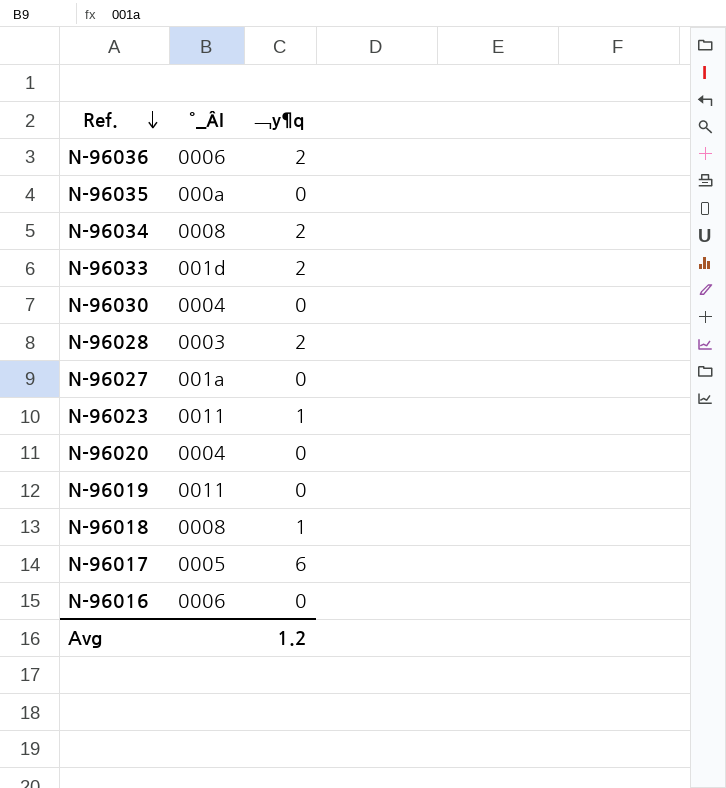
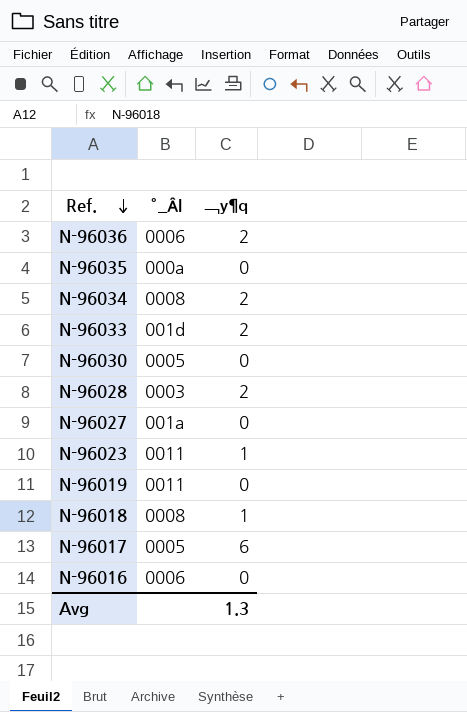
row N-96020: 0004 | 0 -> none
N-96030 | °_ÂI: 0004 -> 0005
Avg | ¬y¶q: 1.2 -> 1.3

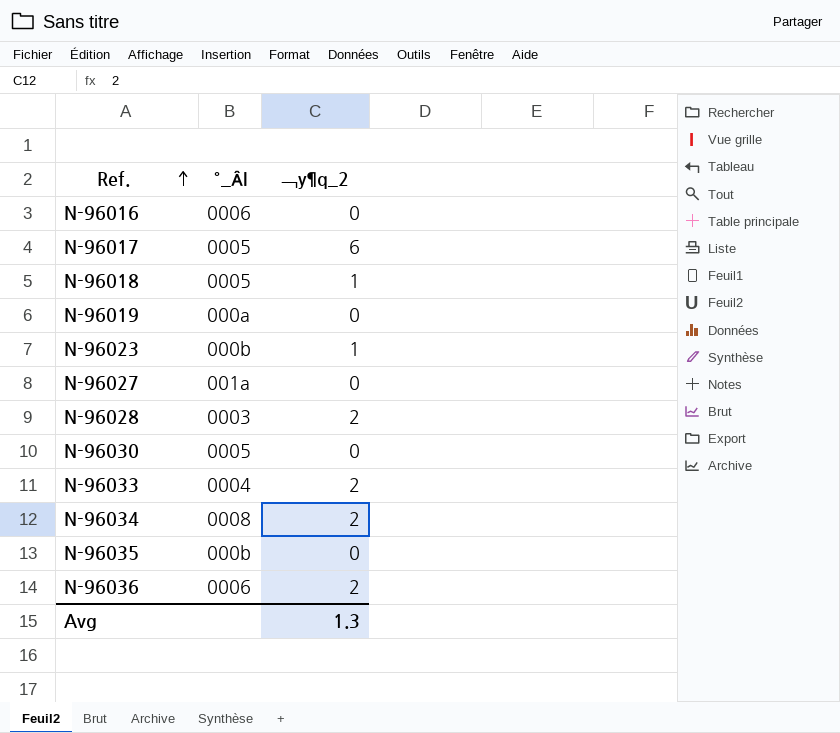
row order: Ref. descending -> Ref. ascending
column name: ¬y¶q -> ¬y¶q_2
N-96018 | °_ÂI: 0008 -> 0005
N-96019 | °_ÂI: 0011 -> 000a
N-96023 | °_ÂI: 0011 -> 000b
N-96033 | °_ÂI: 001d -> 0004
N-96035 | °_ÂI: 000a -> 000b

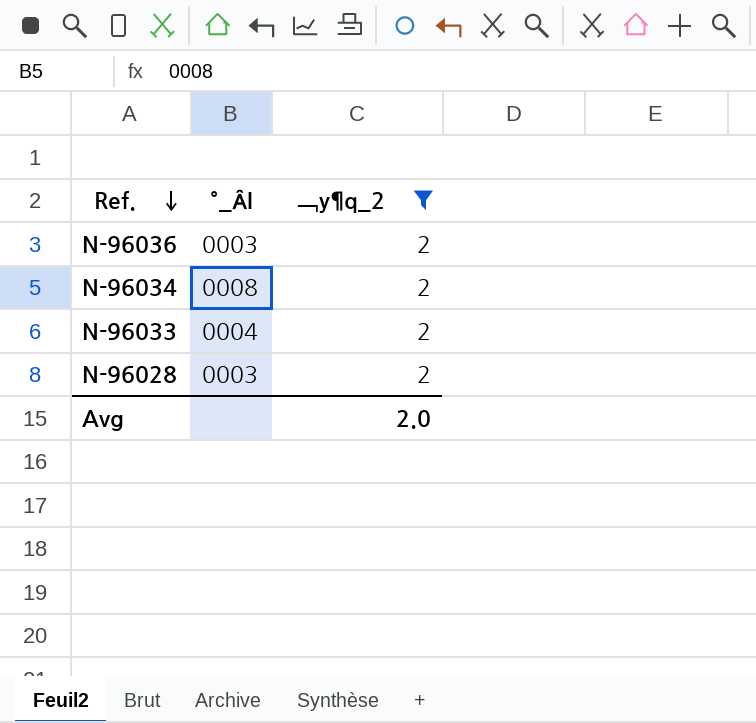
filter: none -> ¬y¶q_2 = 2
row order: Ref. ascending -> Ref. descending
N-96036 | °_ÂI: 0006 -> 0003
Avg | ¬y¶q_2: 1.3 -> 2.0

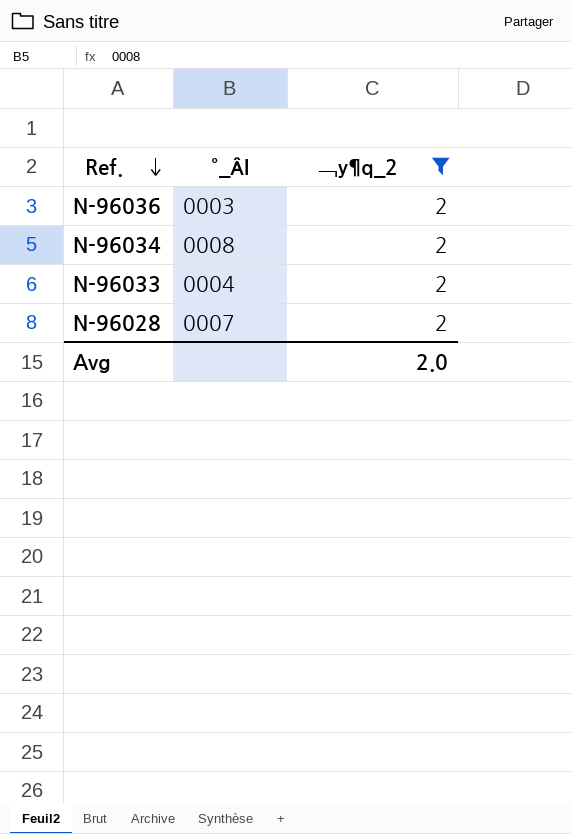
N-96028 | °_ÂI: 0003 -> 0007

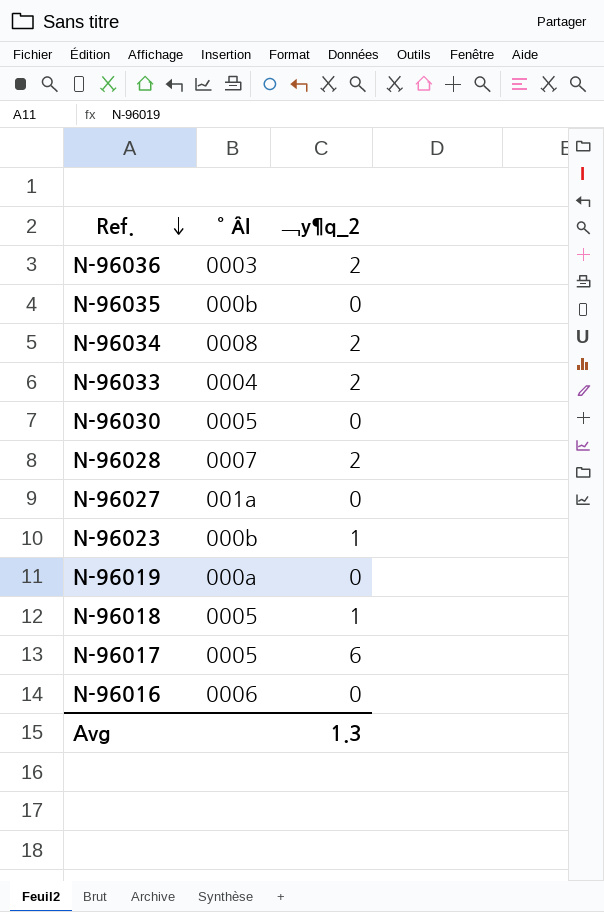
filter: ¬y¶q_2 = 2 -> none
column name: °_ÂI -> ° ÂI
Avg | ¬y¶q_2: 2.0 -> 1.3

